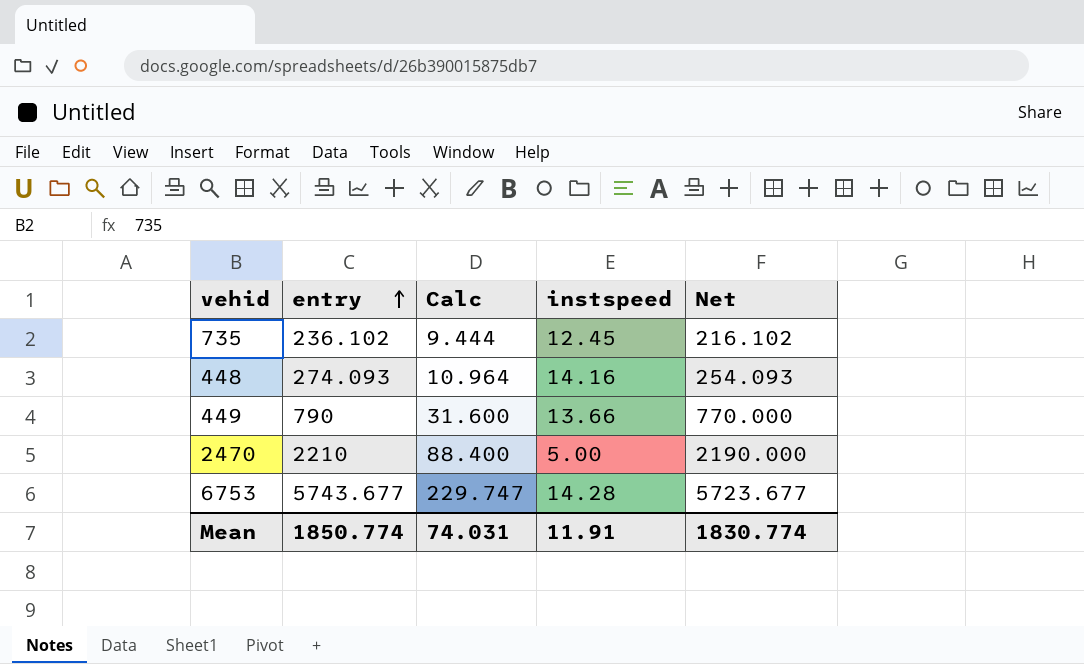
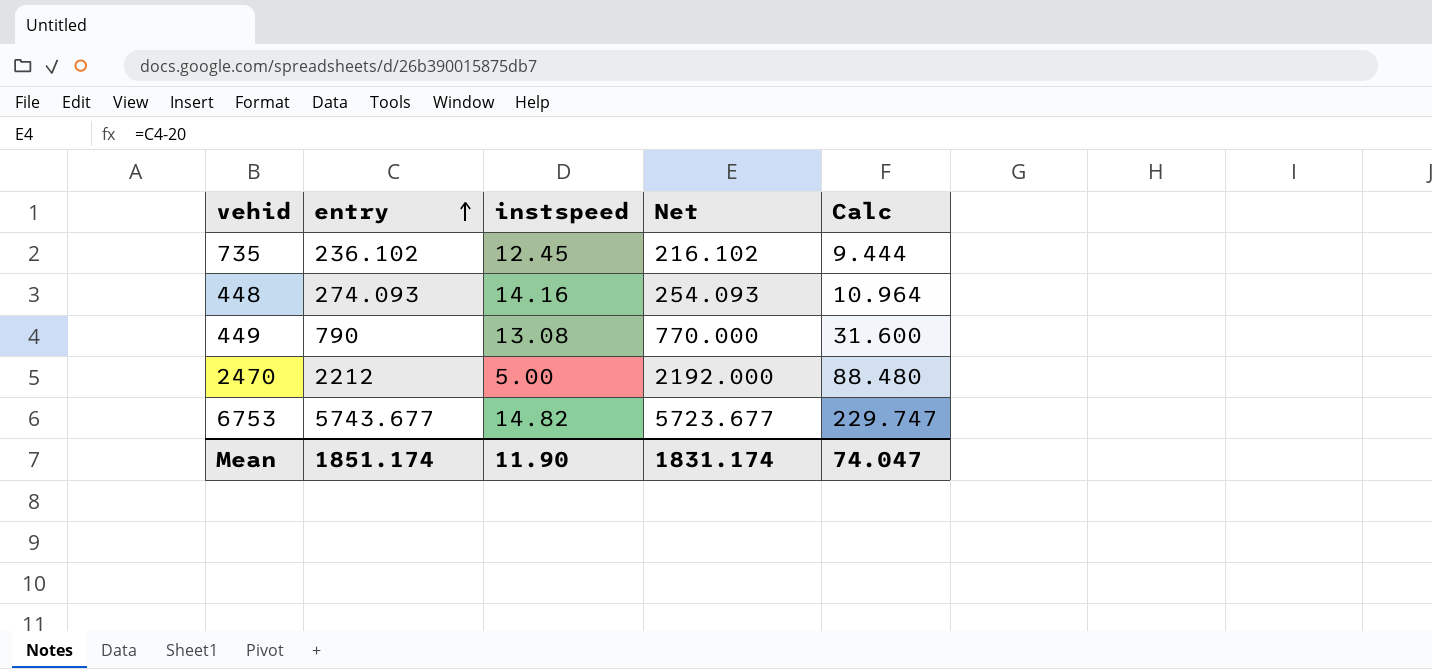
column Calc | position: 3 -> 5
449 | instspeed: 13.66 -> 13.08
2470 | entry: 2210 -> 2212
2470 | Net: 2190.000 -> 2192.000
2470 | Calc: 88.400 -> 88.480
6753 | instspeed: 14.28 -> 14.82
Mean | entry: 1850.774 -> 1851.174
Mean | instspeed: 11.91 -> 11.90
Mean | Net: 1830.774 -> 1831.174
Mean | Calc: 74.031 -> 74.047

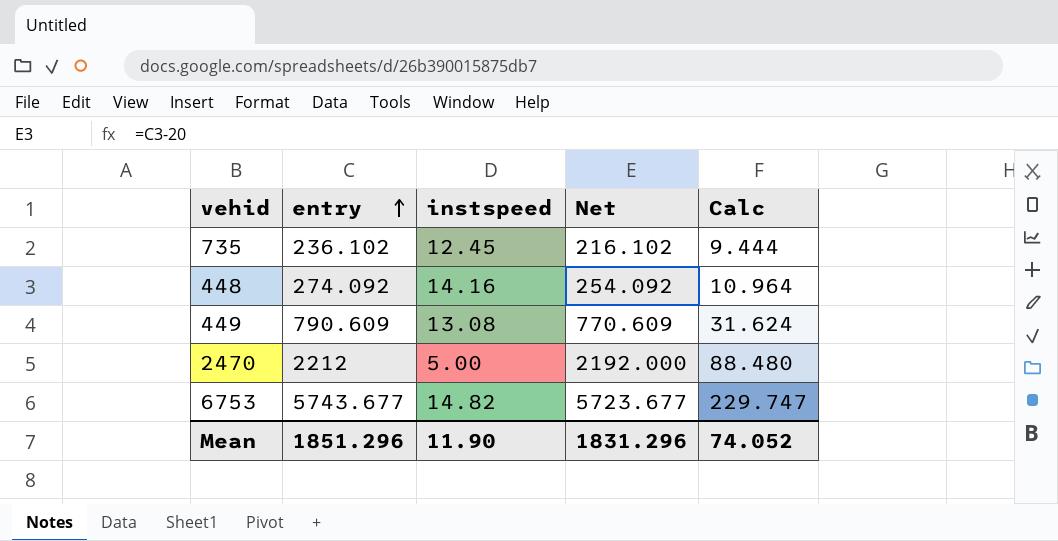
448 | entry: 274.093 -> 274.092
448 | Net: 254.093 -> 254.092
449 | entry: 790 -> 790.609
449 | Net: 770.000 -> 770.609
449 | Calc: 31.600 -> 31.624
Mean | entry: 1851.174 -> 1851.296
Mean | Net: 1831.174 -> 1831.296
Mean | Calc: 74.047 -> 74.052

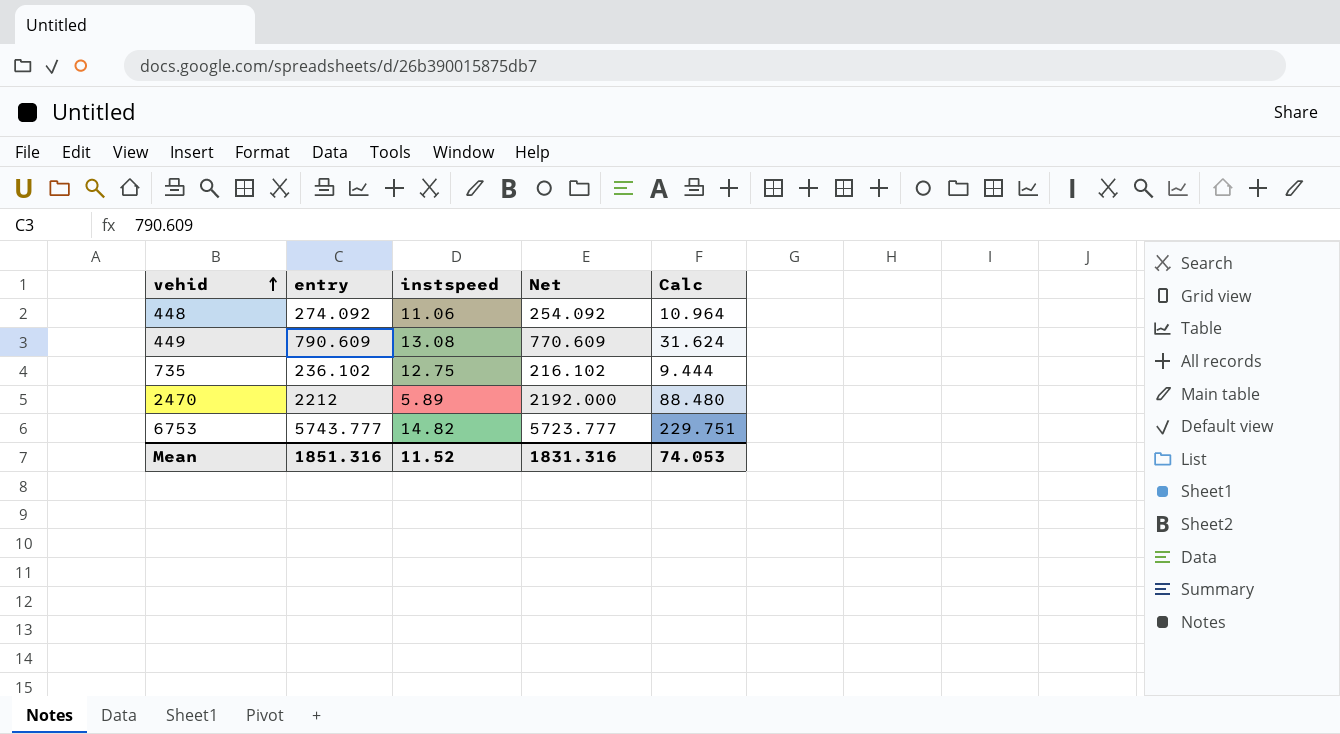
row order: entry ascending -> vehid ascending
448 | instspeed: 14.16 -> 11.06
735 | instspeed: 12.45 -> 12.75
2470 | instspeed: 5.00 -> 5.89
6753 | entry: 5743.677 -> 5743.777
6753 | Net: 5723.677 -> 5723.777
6753 | Calc: 229.747 -> 229.751
Mean | entry: 1851.296 -> 1851.316
Mean | instspeed: 11.90 -> 11.52
Mean | Net: 1831.296 -> 1831.316
Mean | Calc: 74.052 -> 74.053

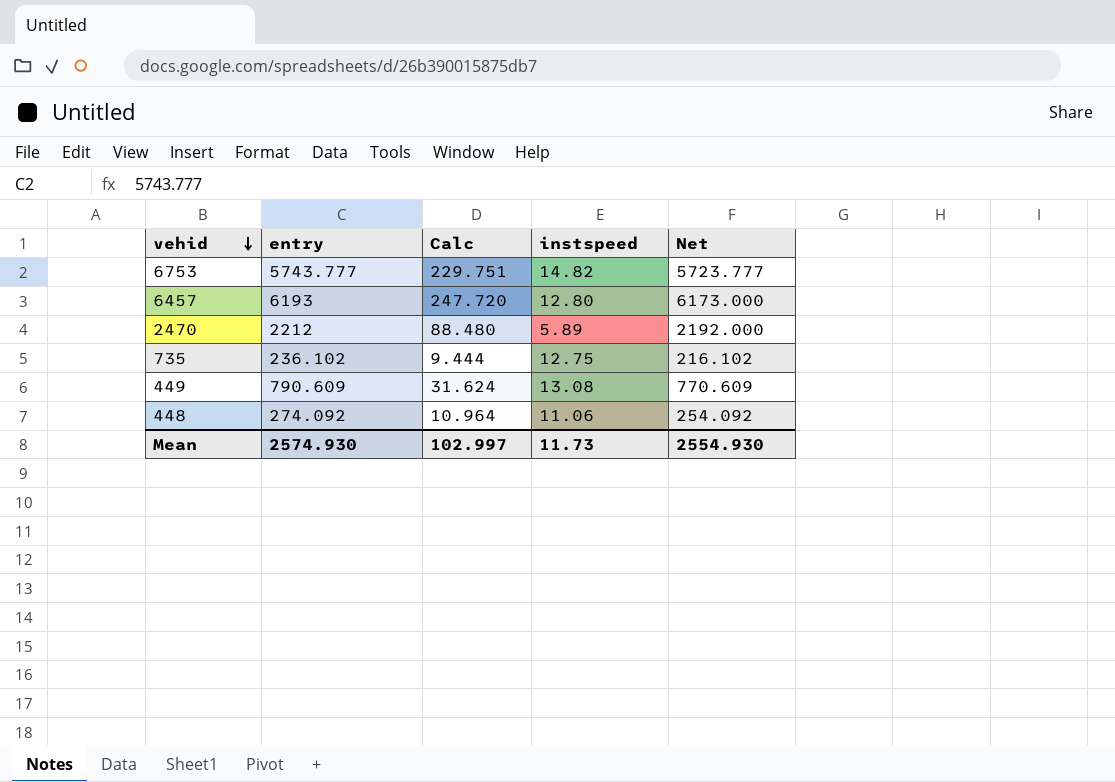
row order: vehid ascending -> vehid descending
column Calc | position: 5 -> 3
row 6457: none -> 6193 | 247.720 | 12.80 | 6173.000
Mean | entry: 1851.316 -> 2574.930
Mean | Calc: 74.053 -> 102.997
Mean | instspeed: 11.52 -> 11.73
Mean | Net: 1831.316 -> 2554.930

